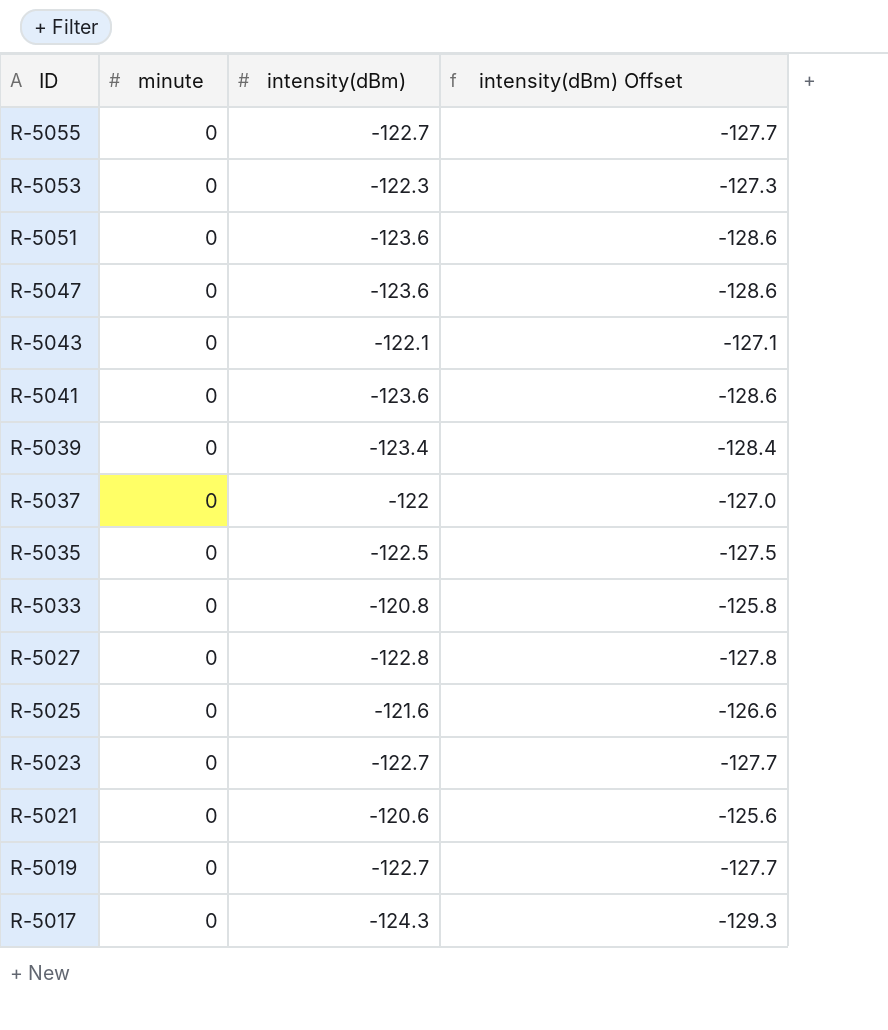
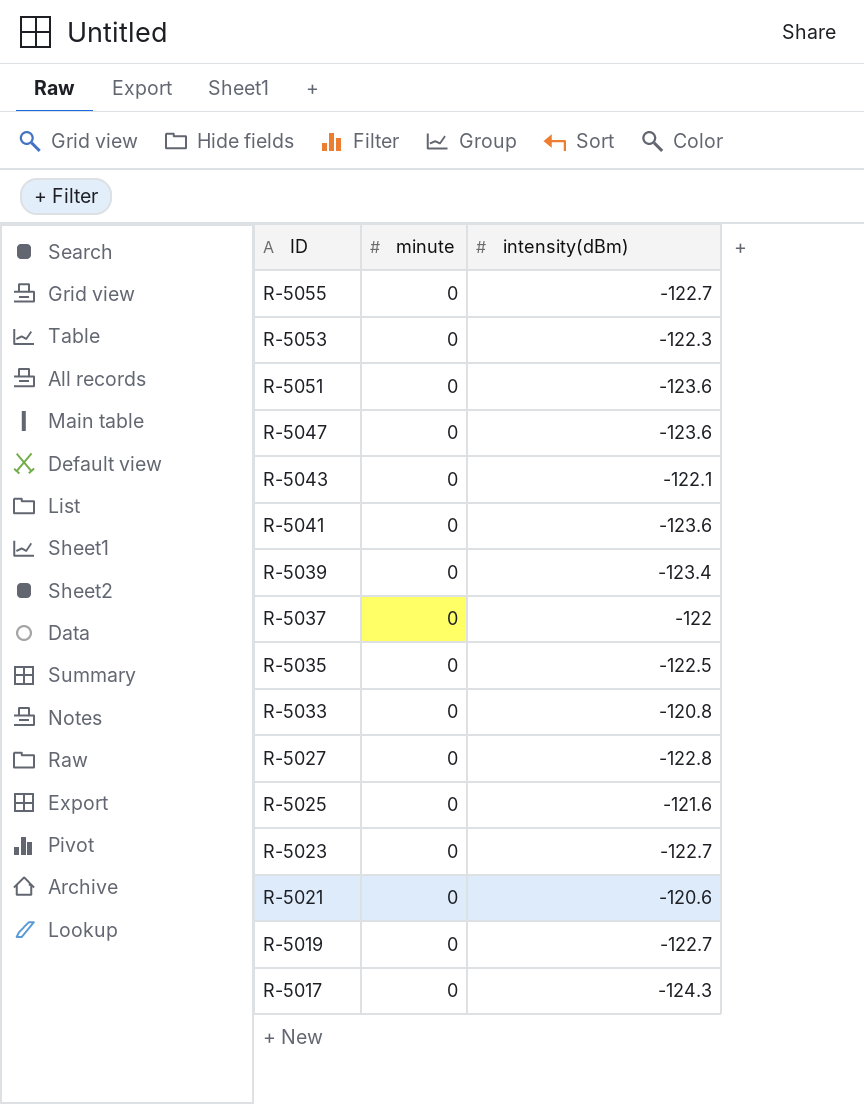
column intensity(dBm) Offset | formula: [intensity(dBm)] - 5 -> none

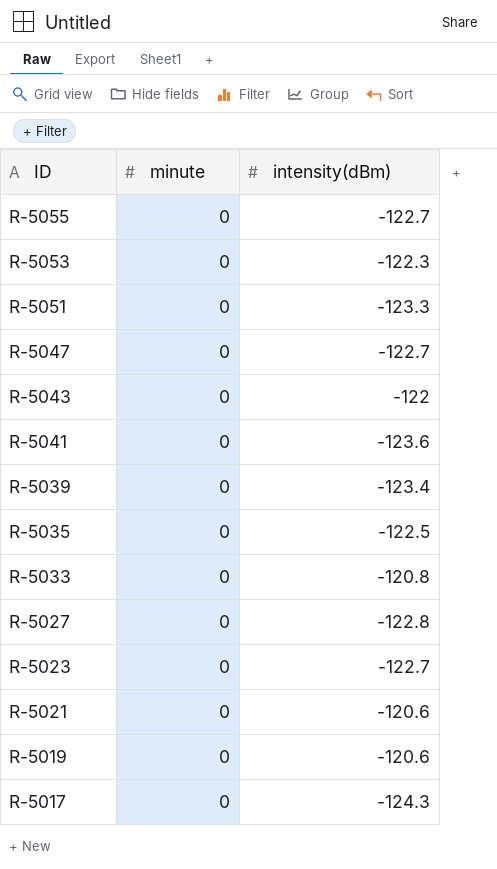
row R-5037: 0 | -122 -> none
row R-5025: 0 | -121.6 -> none
R-5051 | intensity(dBm): -123.6 -> -123.3
R-5047 | intensity(dBm): -123.6 -> -122.7
R-5043 | intensity(dBm): -122.1 -> -122
R-5019 | intensity(dBm): -122.7 -> -120.6

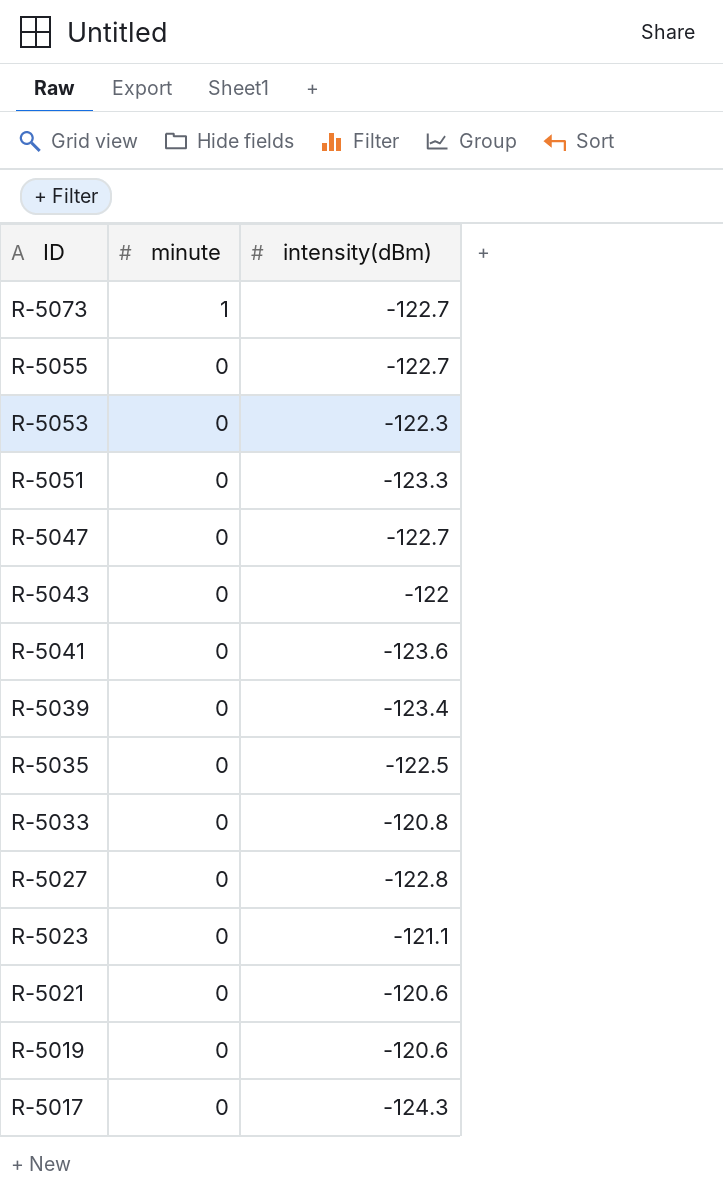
row R-5073: none -> 1 | -122.7
R-5023 | intensity(dBm): -122.7 -> -121.1

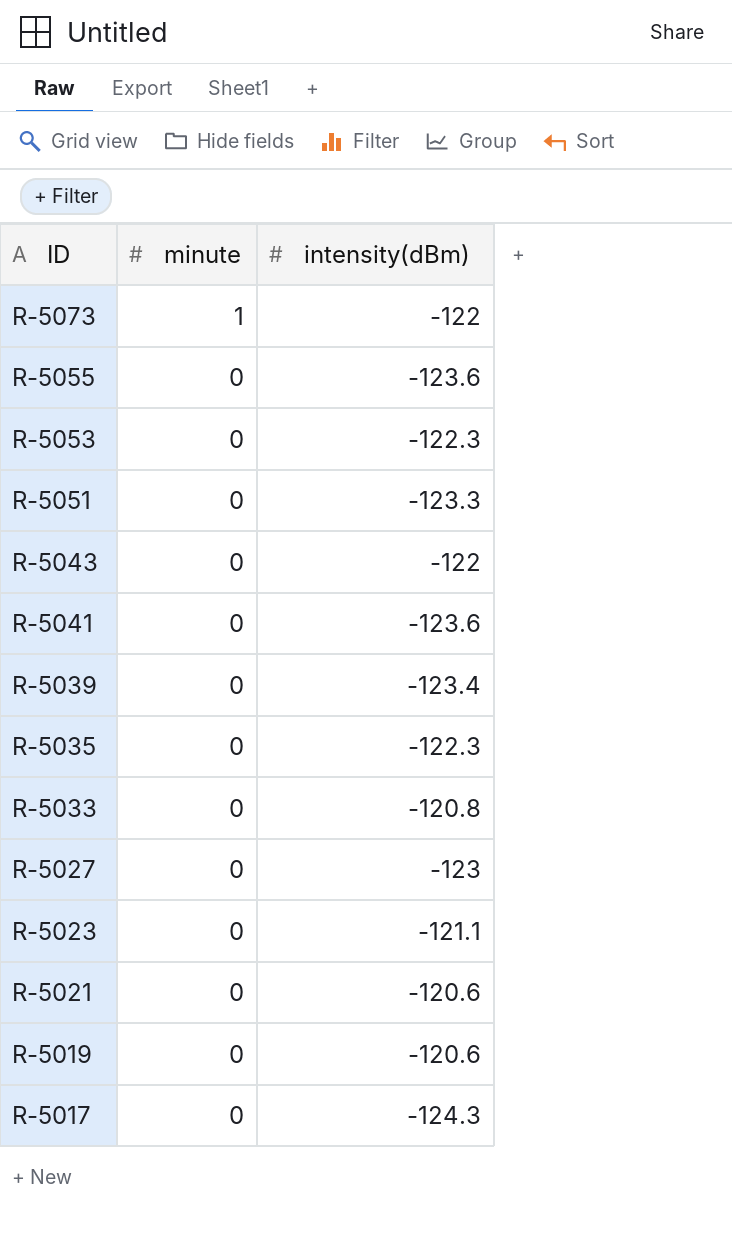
row R-5047: 0 | -122.7 -> none
R-5073 | intensity(dBm): -122.7 -> -122
R-5055 | intensity(dBm): -122.7 -> -123.6
R-5035 | intensity(dBm): -122.5 -> -122.3
R-5027 | intensity(dBm): -122.8 -> -123

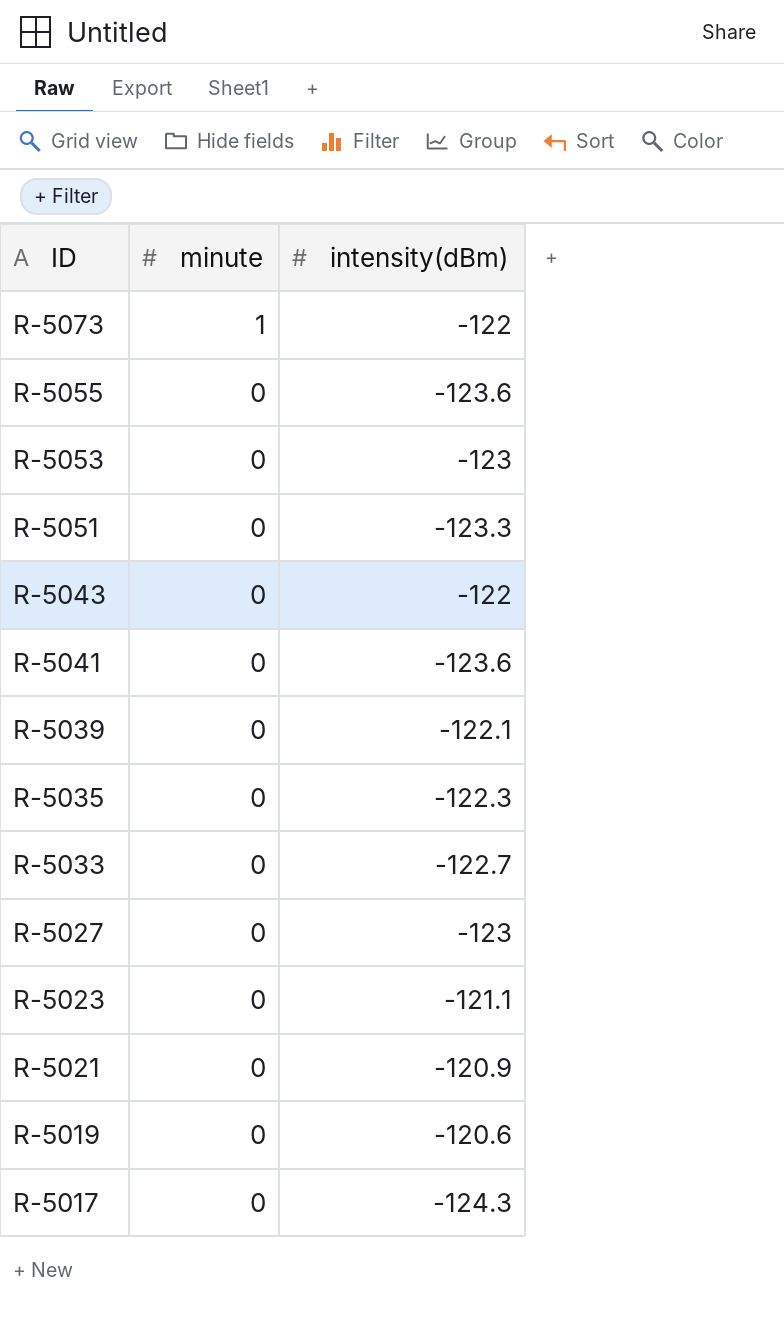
R-5053 | intensity(dBm): -122.3 -> -123
R-5039 | intensity(dBm): -123.4 -> -122.1
R-5033 | intensity(dBm): -120.8 -> -122.7
R-5021 | intensity(dBm): -120.6 -> -120.9

